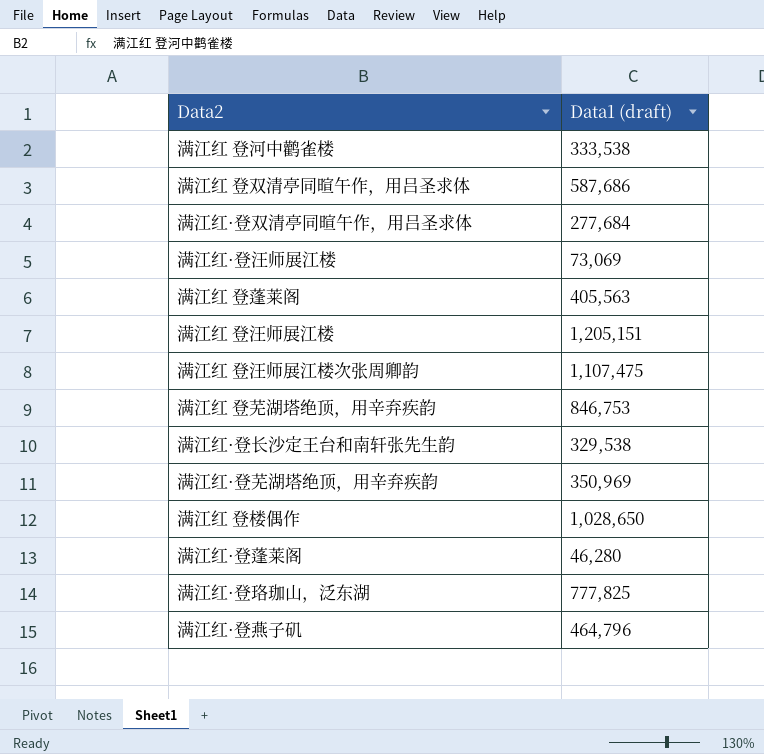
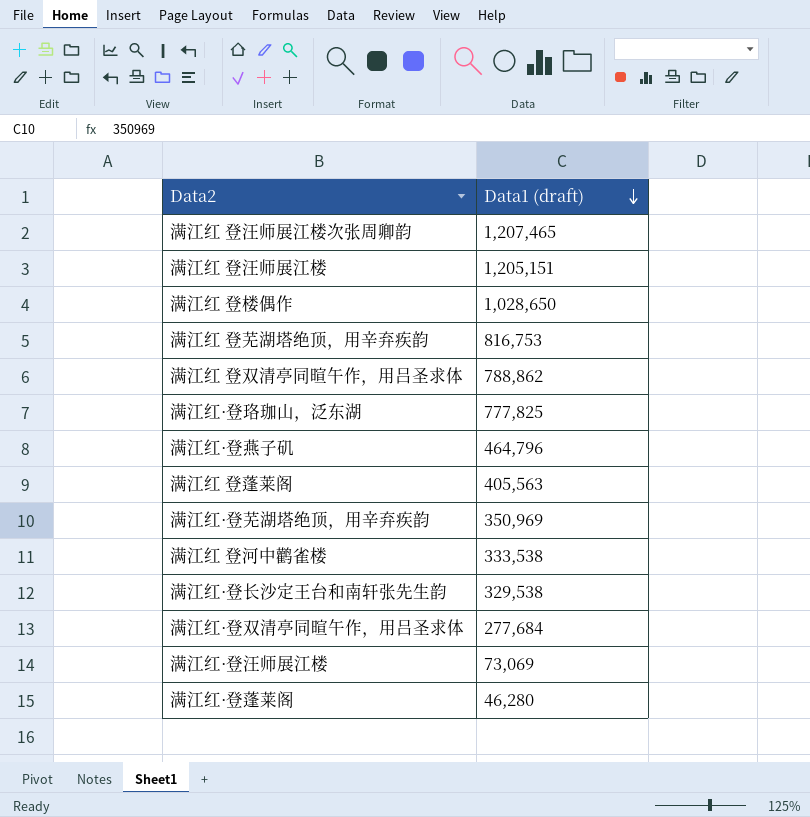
row order: none -> Data1 (draft) descending
满江红 登汪师展江楼次张周卿韵 | Data1 (draft): 1,107,475 -> 1,207,465
满江红 登芜湖塔绝顶，用辛弃疾韵 | Data1 (draft): 846,753 -> 816,753
满江红 登双清亭同暄午作，用吕圣求体 | Data1 (draft): 587,686 -> 788,862

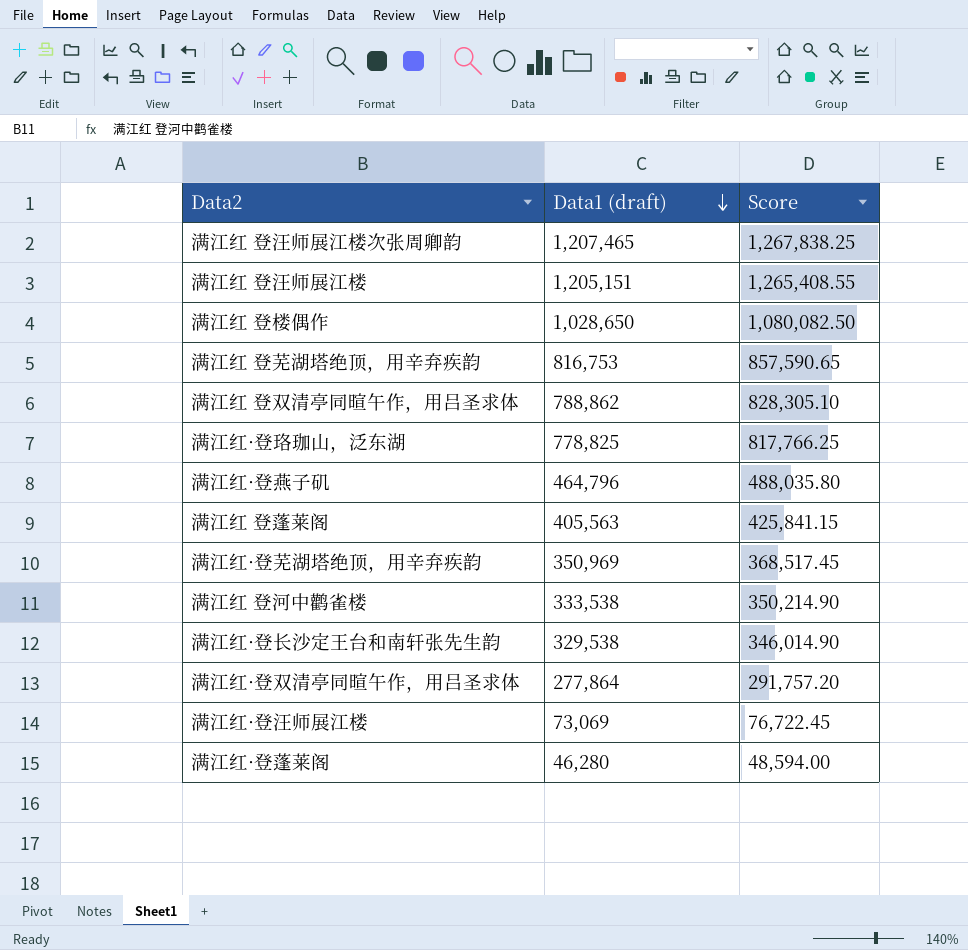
column Score | formula: none -> [Data1 (draft)] * 1.05
满江红·登珞珈山，泛东湖 | Data1 (draft): 777,825 -> 778,825
满江红·登双清亭同暄午作，用吕圣求体 | Data1 (draft): 277,684 -> 277,864

